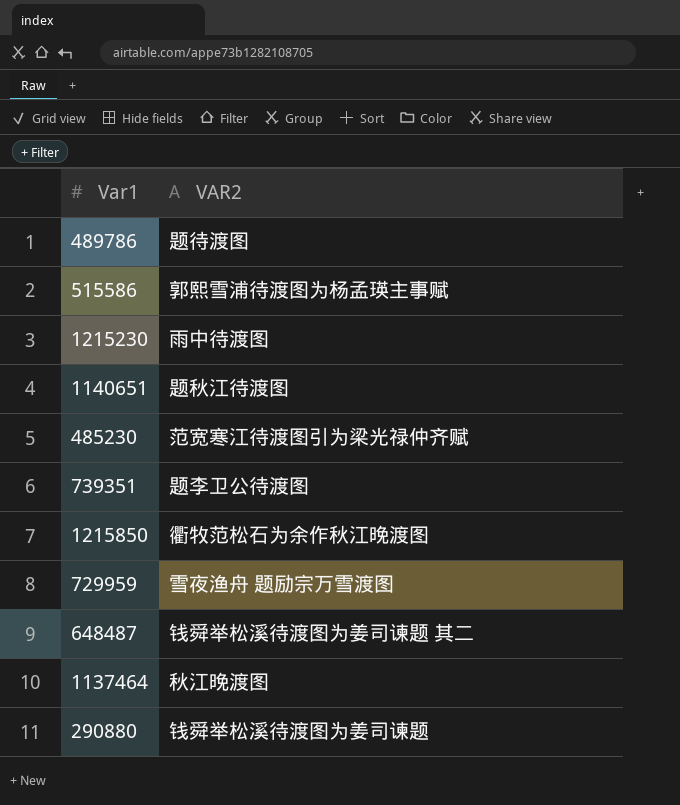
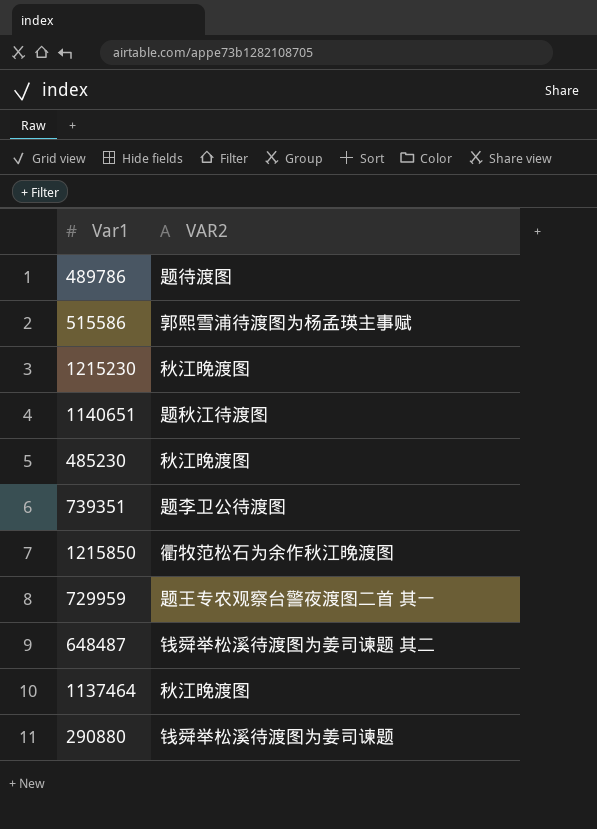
1215230 | VAR2: 雨中待渡图 -> 秋江晚渡图
485230 | VAR2: 范宽寒江待渡图引为梁光禄仲齐赋 -> 秋江晚渡图
729959 | VAR2: 雪夜渔舟 题励宗万雪渡图 -> 题王专农观察台警夜渡图二首 其一

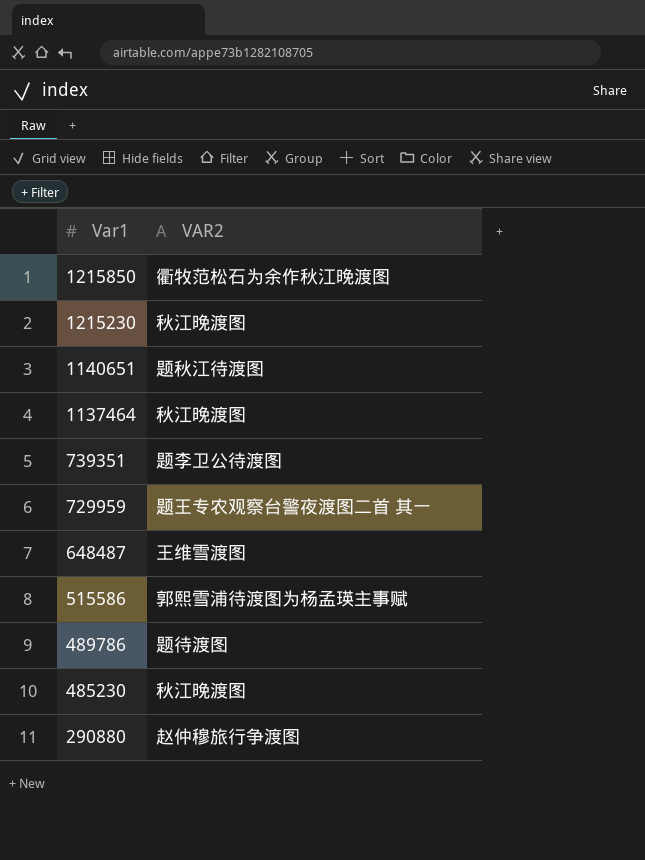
row order: none -> Var1 descending
648487 | VAR2: 钱舜举松溪待渡图为姜司谏题 其二 -> 王维雪渡图
290880 | VAR2: 钱舜举松溪待渡图为姜司谏题 -> 赵仲穆旅行争渡图

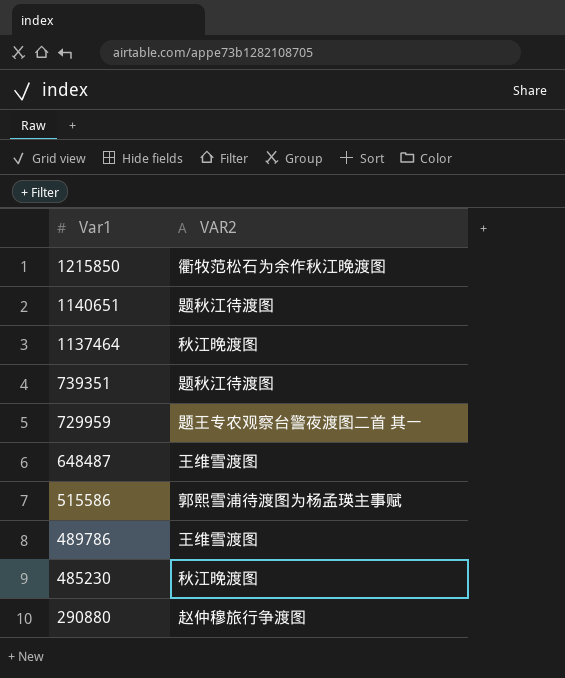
row 1215230: 秋江晚渡图 -> none
739351 | VAR2: 题李卫公待渡图 -> 题秋江待渡图
489786 | VAR2: 题待渡图 -> 王维雪渡图

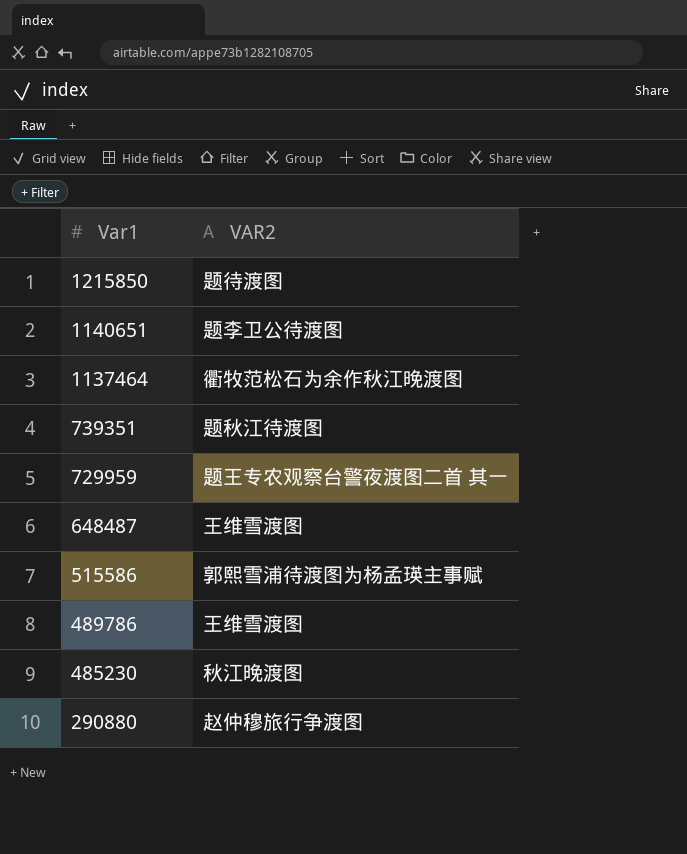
1215850 | VAR2: 衢牧范松石为余作秋江晚渡图 -> 题待渡图
1140651 | VAR2: 题秋江待渡图 -> 题李卫公待渡图
1137464 | VAR2: 秋江晚渡图 -> 衢牧范松石为余作秋江晚渡图

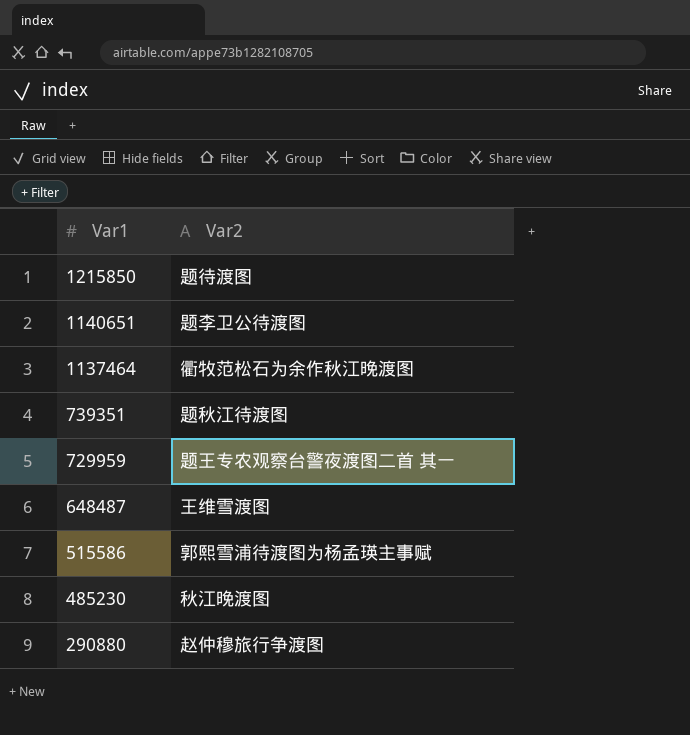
column name: VAR2 -> Var2
row 489786: 王维雪渡图 -> none

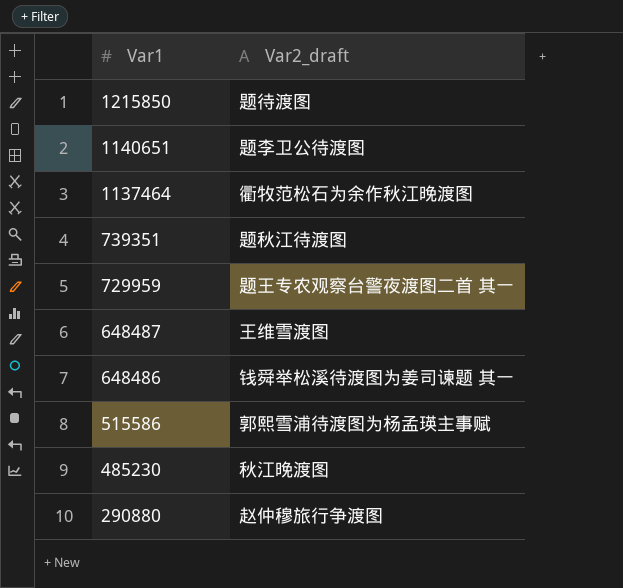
column name: Var2 -> Var2_draft
row 648486: none -> 钱舜举松溪待渡图为姜司谏题 其一

